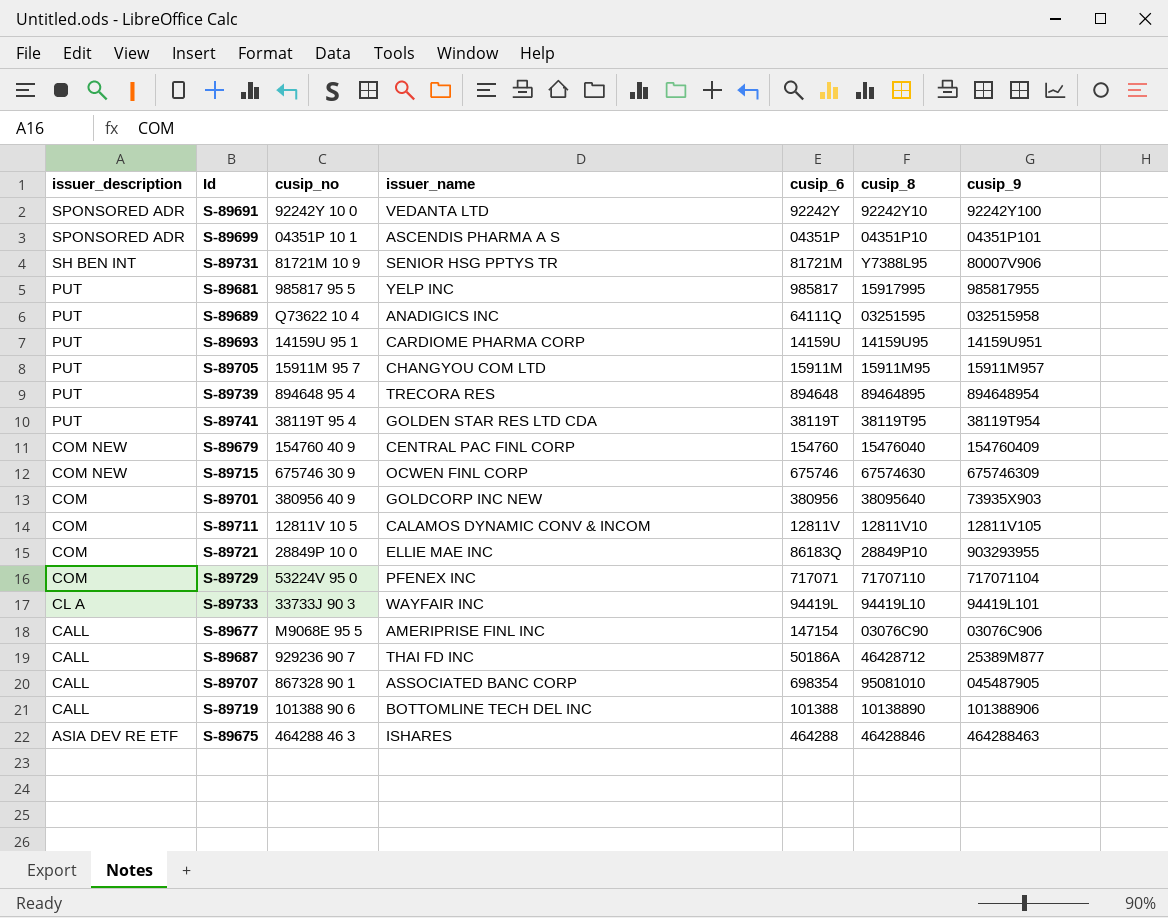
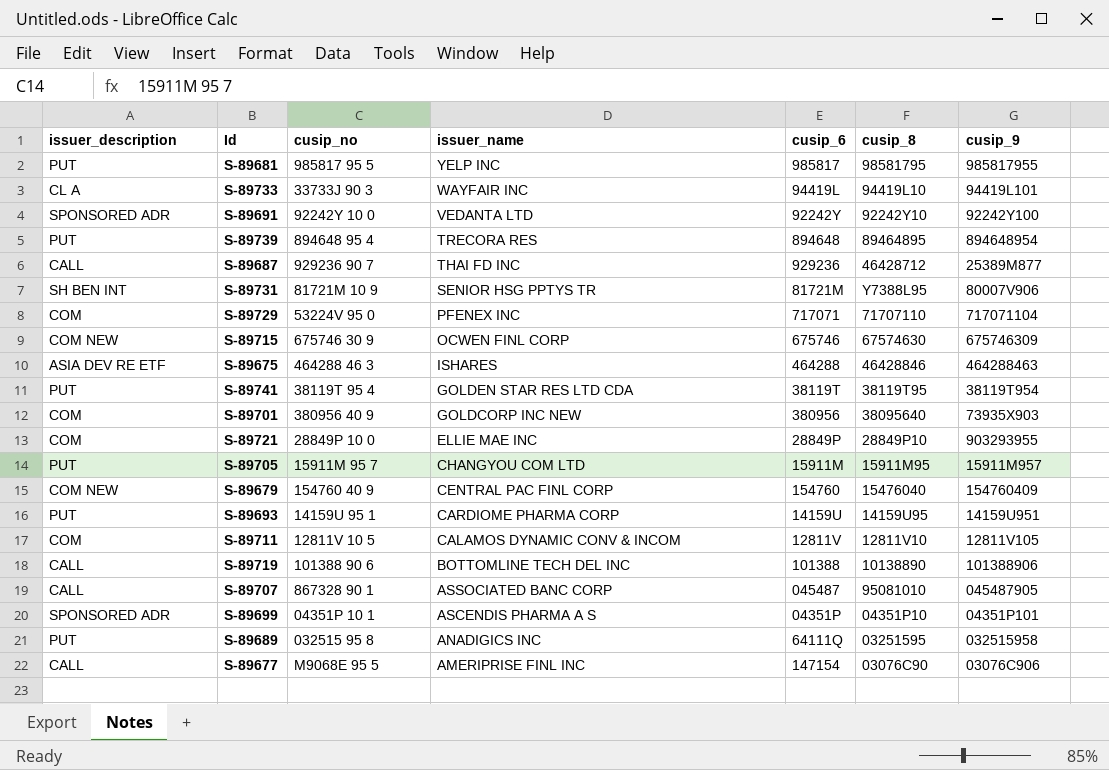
row order: issuer_description descending -> issuer_name descending
S-89681 | cusip_8: 15917995 -> 98581795
S-89687 | cusip_6: 50186A -> 929236
S-89721 | cusip_6: 86183Q -> 28849P
S-89707 | cusip_6: 698354 -> 045487
S-89689 | cusip_no: Q73622 10 4 -> 032515 95 8

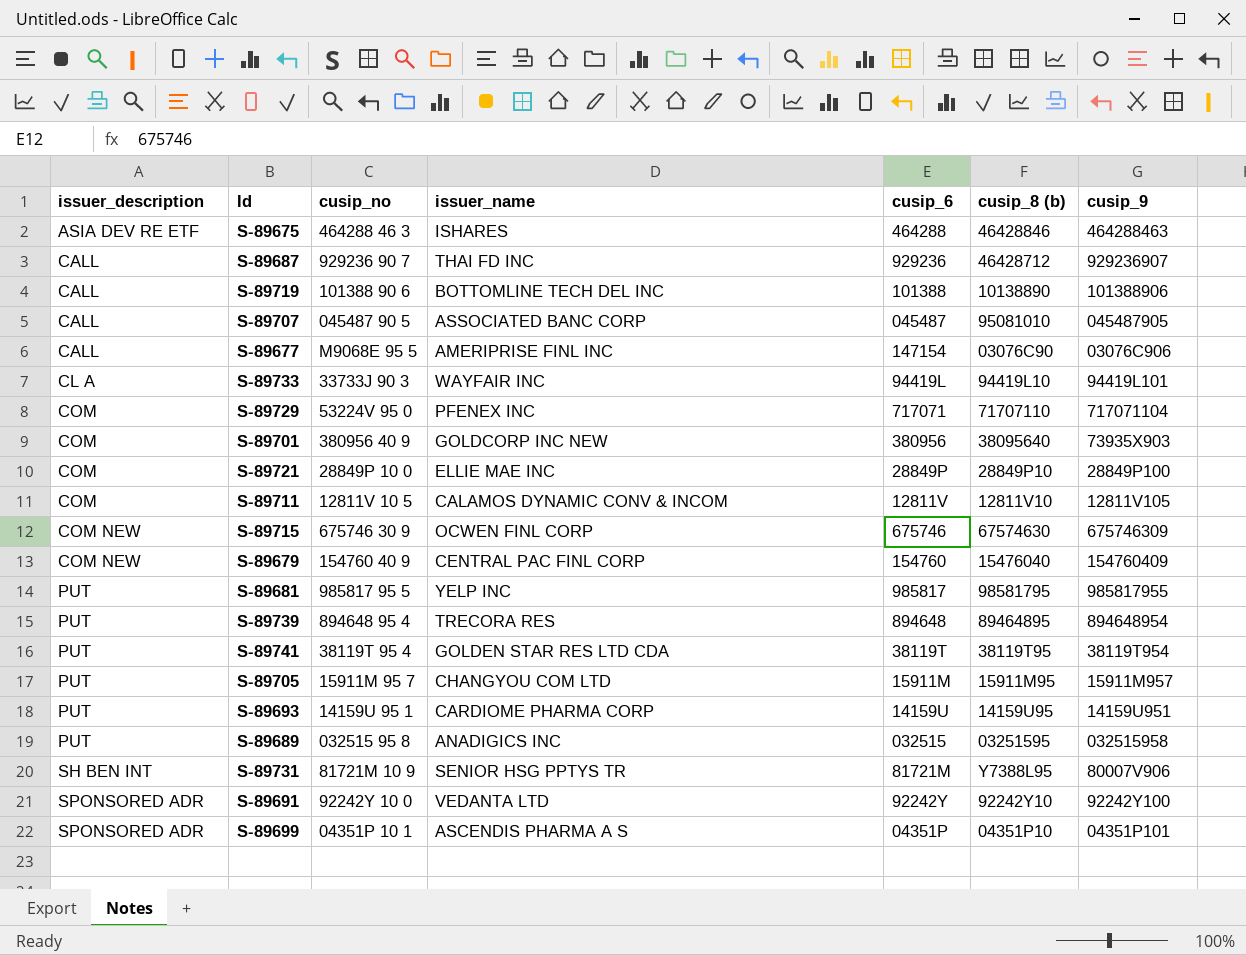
row order: issuer_name descending -> issuer_description ascending
column name: cusip_8 -> cusip_8 (b)
S-89687 | cusip_9: 25389M877 -> 929236907
S-89707 | cusip_no: 867328 90 1 -> 045487 90 5
S-89721 | cusip_9: 903293955 -> 28849P100
S-89689 | cusip_6: 64111Q -> 032515

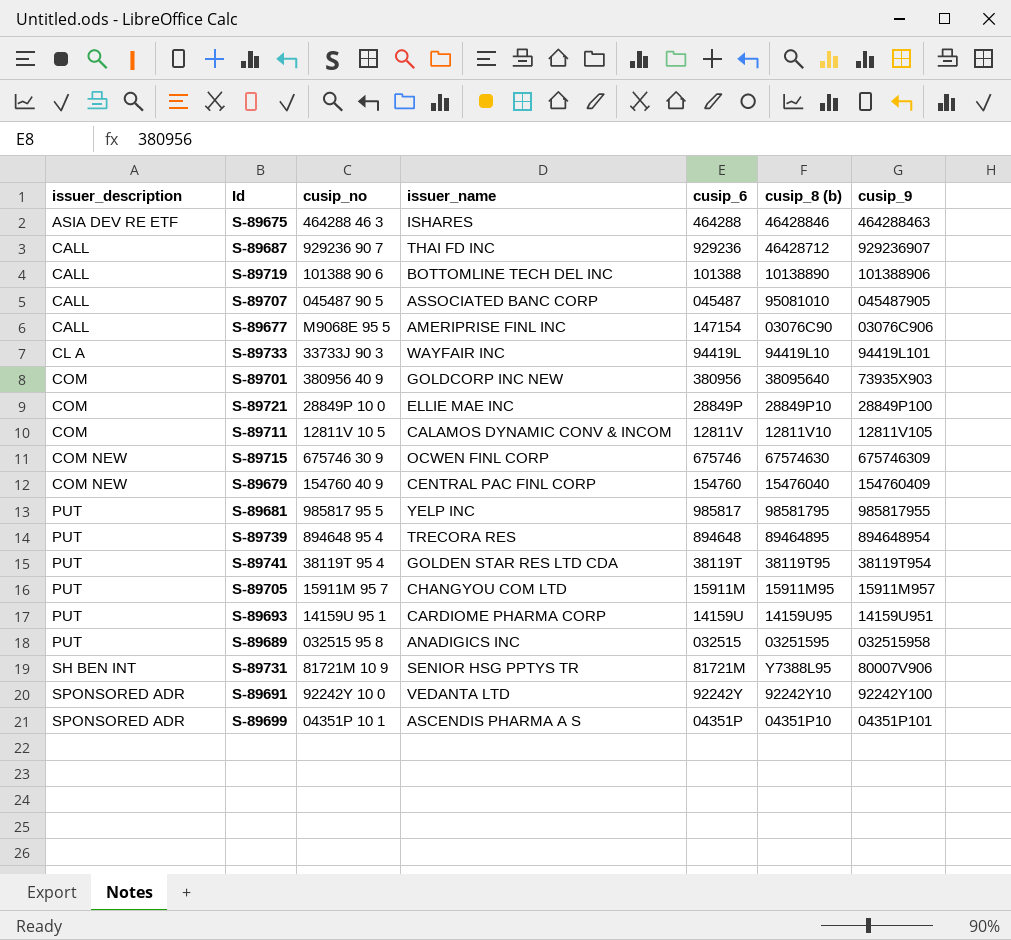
row S-89729: COM | 53224V 95 0 | PFENEX INC | 717071 | 71707110 | 717071104 -> none

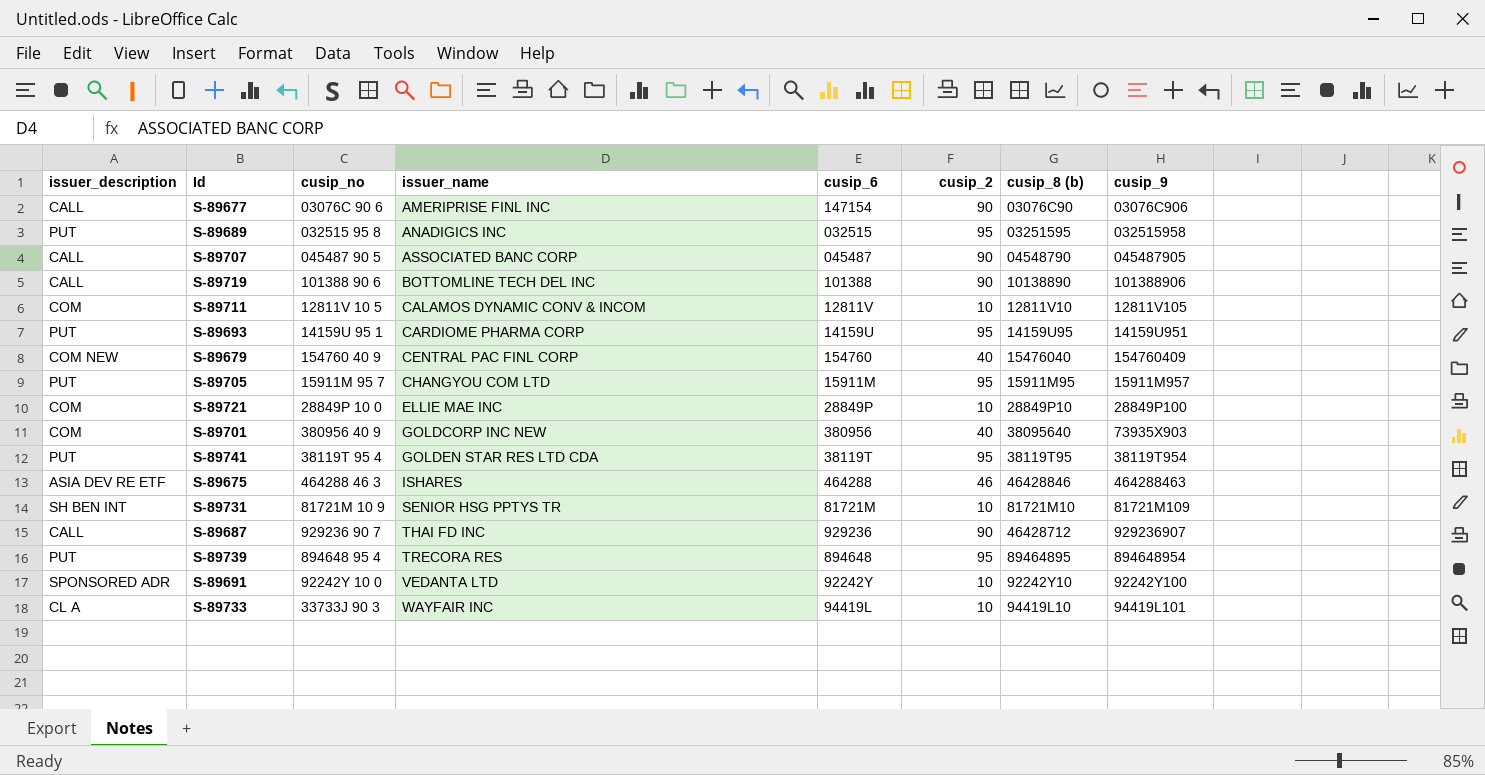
row order: issuer_description ascending -> issuer_name ascending
column cusip_2 | position: none -> 6
row S-89715: COM NEW | 675746 30 9 | OCWEN FINL CORP | 675746 | 67574630 | 675746309 -> none
row S-89681: PUT | 985817 95 5 | YELP INC | 985817 | 98581795 | 985817955 -> none
row S-89699: SPONSORED ADR | 04351P 10 1 | ASCENDIS PHARMA A S | 04351P | 04351P10 | 04351P101 -> none
S-89677 | cusip_no: M9068E 95 5 -> 03076C 90 6
S-89707 | cusip_8 (b): 95081010 -> 04548790
S-89731 | cusip_8 (b): Y7388L95 -> 81721M10
S-89731 | cusip_9: 80007V906 -> 81721M109

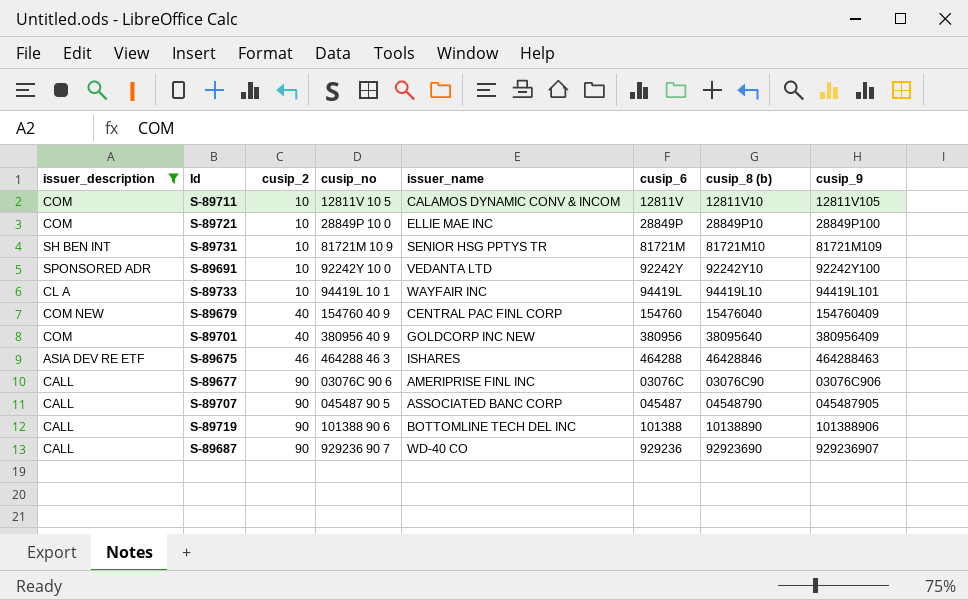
filter: none -> issuer_description != PUT
row order: issuer_name ascending -> cusip_2 ascending
column cusip_2 | position: 6 -> 3
S-89733 | cusip_no: 33733J 90 3 -> 94419L 10 1
S-89701 | cusip_9: 73935X903 -> 380956409
S-89677 | cusip_6: 147154 -> 03076C
S-89687 | issuer_name: THAI FD INC -> WD-40 CO
S-89687 | cusip_8 (b): 46428712 -> 92923690

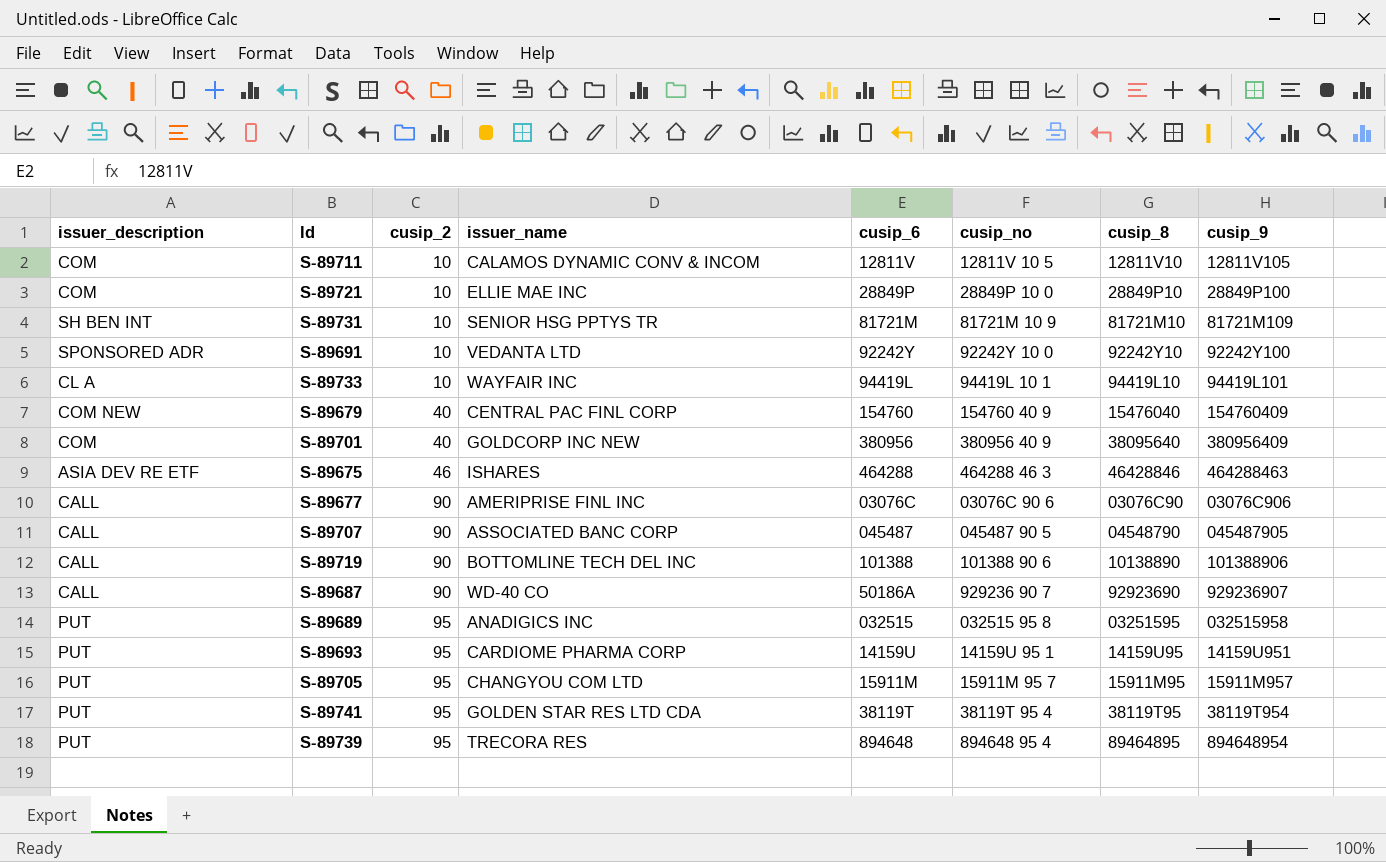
filter: issuer_description != PUT -> none
column cusip_no | position: 4 -> 6
column name: cusip_8 (b) -> cusip_8
S-89687 | cusip_6: 929236 -> 50186A

